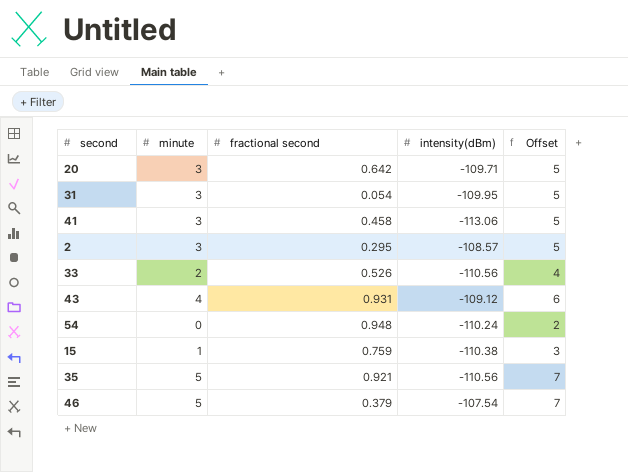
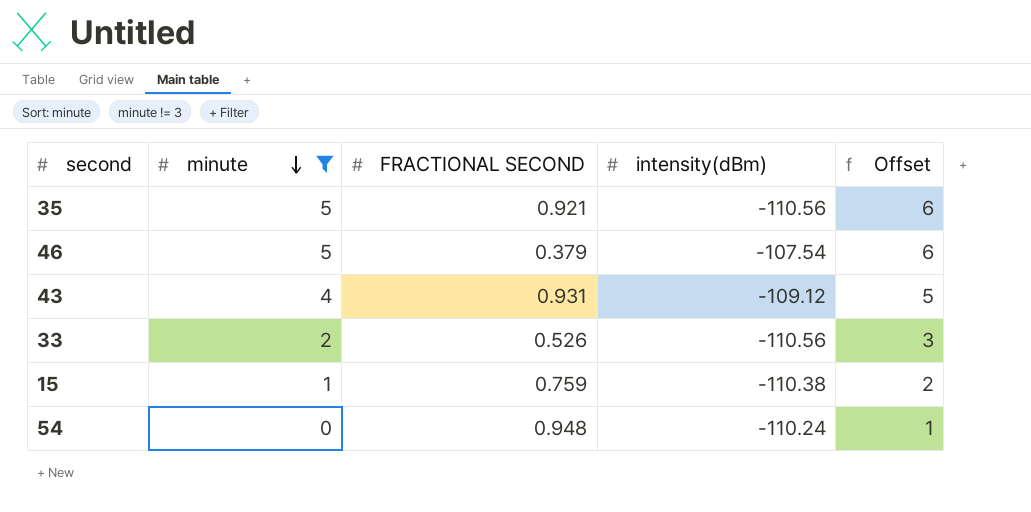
filter: none -> minute != 3
row order: none -> minute descending
column name: fractional second -> FRACTIONAL SECOND
column Offset | formula: [minute] + 2 -> [minute] + 1

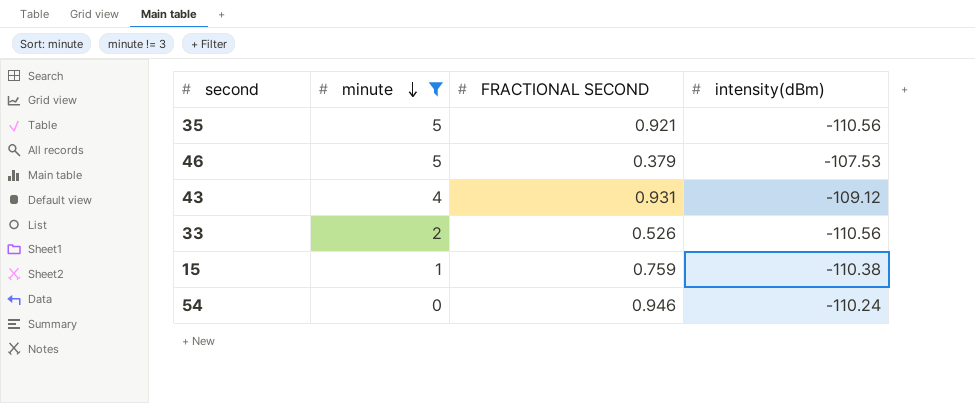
column Offset | formula: [minute] + 1 -> none
46 | intensity(dBm): -107.54 -> -107.53
54 | FRACTIONAL SECOND: 0.948 -> 0.946

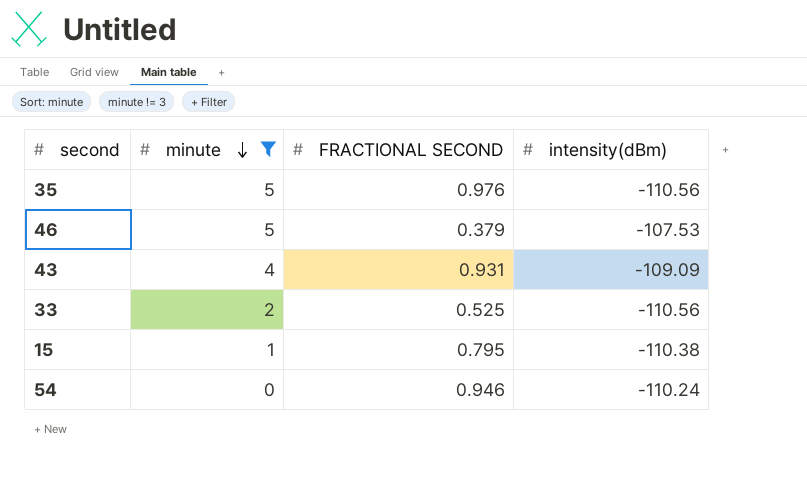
35 | FRACTIONAL SECOND: 0.921 -> 0.976
43 | intensity(dBm): -109.12 -> -109.09
33 | FRACTIONAL SECOND: 0.526 -> 0.525
15 | FRACTIONAL SECOND: 0.759 -> 0.795

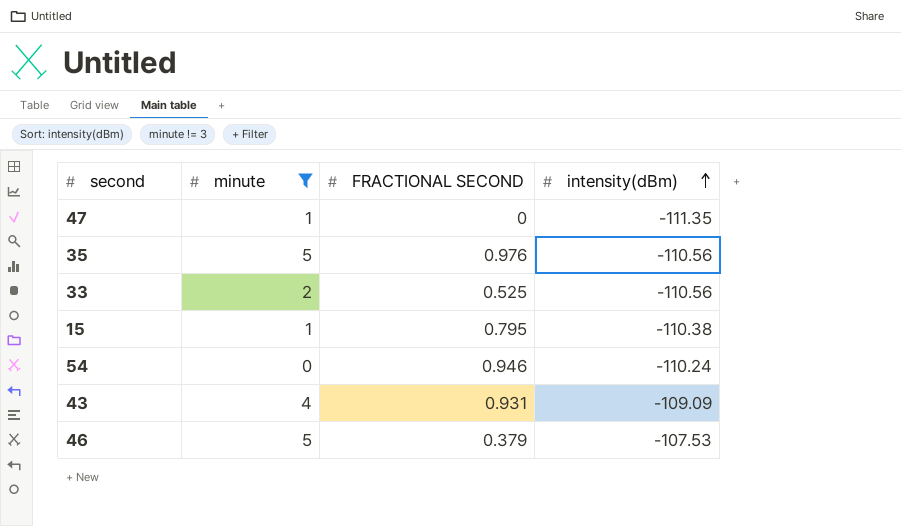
row order: minute descending -> intensity(dBm) ascending
row 47: none -> 1 | 0 | -111.35

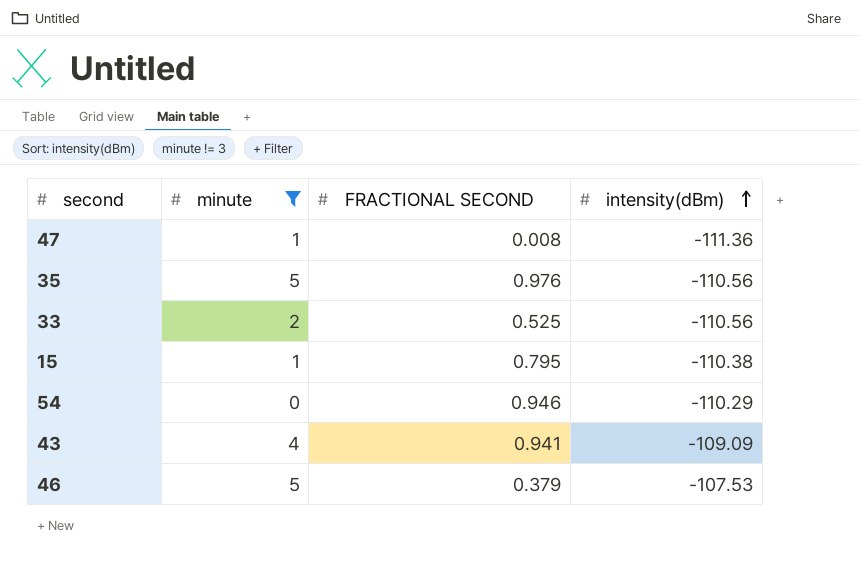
47 | FRACTIONAL SECOND: 0 -> 0.008
47 | intensity(dBm): -111.35 -> -111.36
54 | intensity(dBm): -110.24 -> -110.29
43 | FRACTIONAL SECOND: 0.931 -> 0.941

